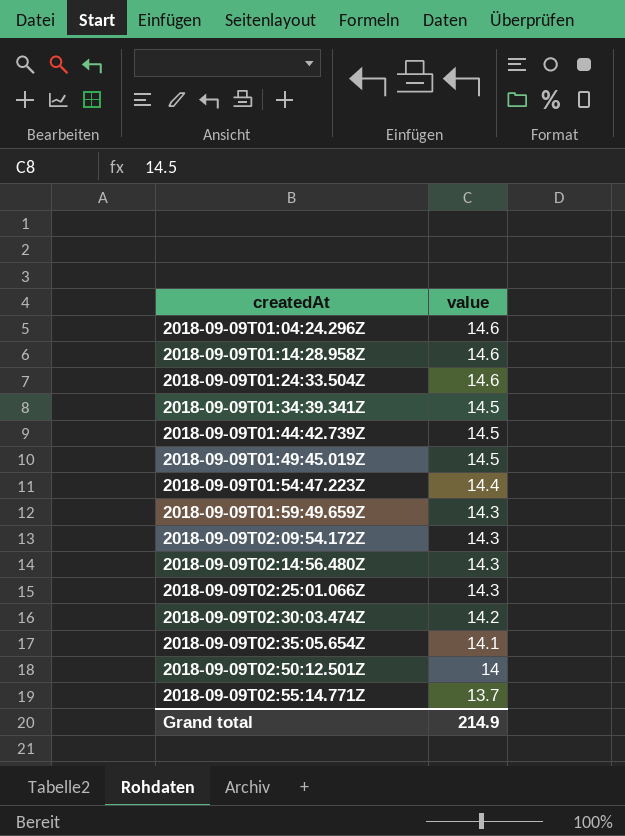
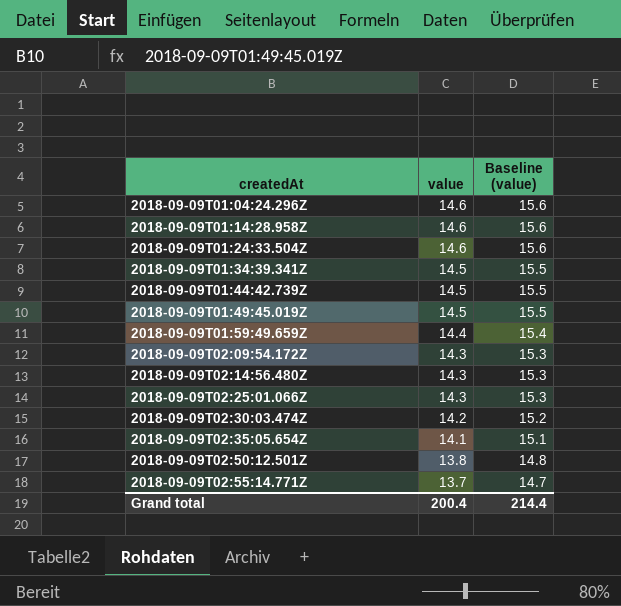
column Baseline (value) | formula: none -> [value] + 1
row 2018-09-09T01:54:47.223Z: 14.4 -> none
2018-09-09T01:59:49.659Z | value: 14.3 -> 14.4
2018-09-09T02:50:12.501Z | value: 14 -> 13.8
Grand total | value: 214.9 -> 200.4

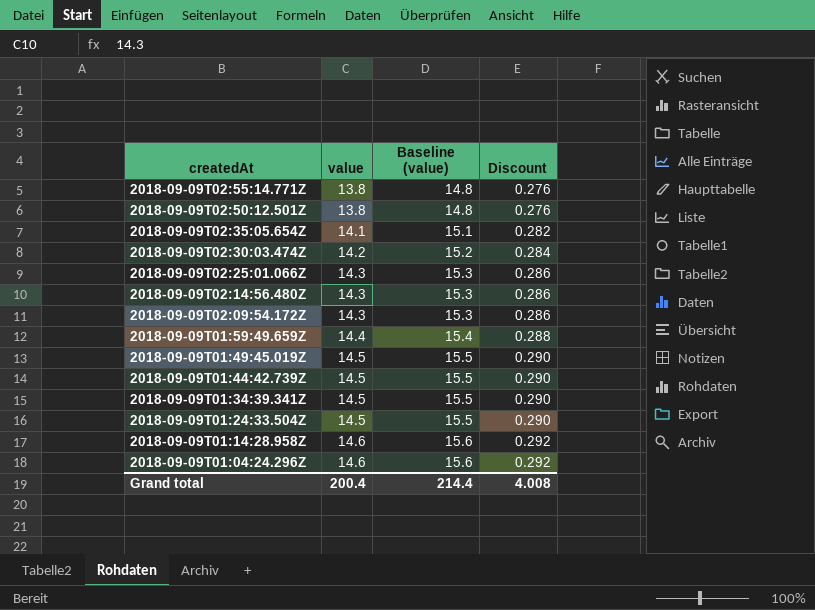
row order: createdAt ascending -> createdAt descending
column Discount | formula: none -> [value] * 0.02
2018-09-09T02:55:14.771Z | value: 13.7 -> 13.8
2018-09-09T02:55:14.771Z | Baseline (value): 14.7 -> 14.8
2018-09-09T01:24:33.504Z | value: 14.6 -> 14.5
2018-09-09T01:24:33.504Z | Baseline (value): 15.6 -> 15.5

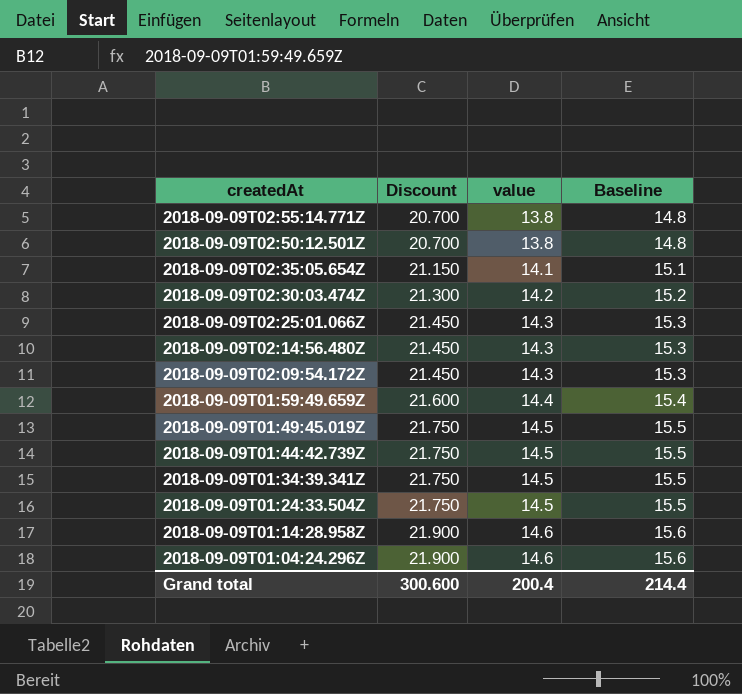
column Discount | formula: [value] * 0.02 -> [value] * 1.5
column Discount | position: 4 -> 2
column name: Baseline (value) -> Baseline
Grand total | Discount: 4.008 -> 300.600

